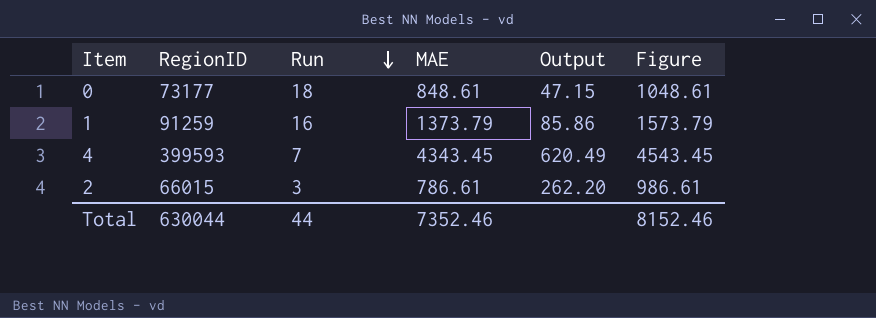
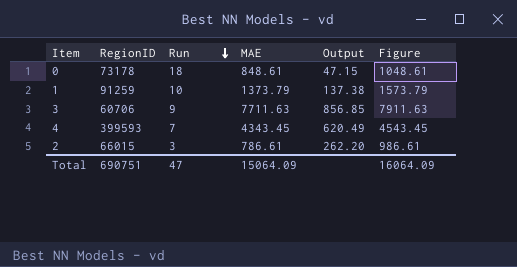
0 | RegionID: 73177 -> 73178
1 | Run: 16 -> 10
1 | Output: 85.86 -> 137.38
row 3: none -> 60706 | 9 | 7711.63 | 856.85 | 7911.63
Total | RegionID: 630044 -> 690751
Total | Run: 44 -> 47
Total | MAE: 7352.46 -> 15064.09
Total | Figure: 8152.46 -> 16064.09

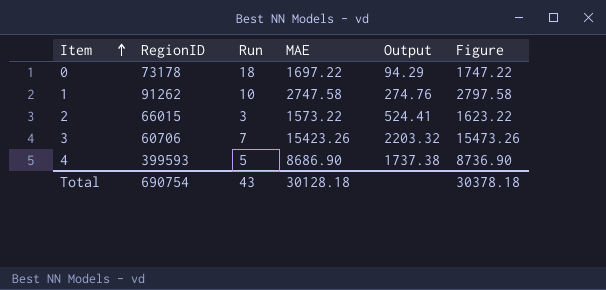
row order: Run descending -> Item ascending
column Figure | formula: [MAE] + 200 -> [MAE] + 50
0 | MAE: 848.61 -> 1697.22
0 | Output: 47.15 -> 94.29
1 | RegionID: 91259 -> 91262
1 | MAE: 1373.79 -> 2747.58
1 | Output: 137.38 -> 274.76
2 | MAE: 786.61 -> 1573.22
2 | Output: 262.20 -> 524.41
3 | Run: 9 -> 7
3 | MAE: 7711.63 -> 15423.26
3 | Output: 856.85 -> 2203.32
4 | Run: 7 -> 5
4 | MAE: 4343.45 -> 8686.90
4 | Output: 620.49 -> 1737.38
Total | RegionID: 690751 -> 690754
Total | Run: 47 -> 43
Total | MAE: 15064.09 -> 30128.18
Total | Figure: 16064.09 -> 30378.18

